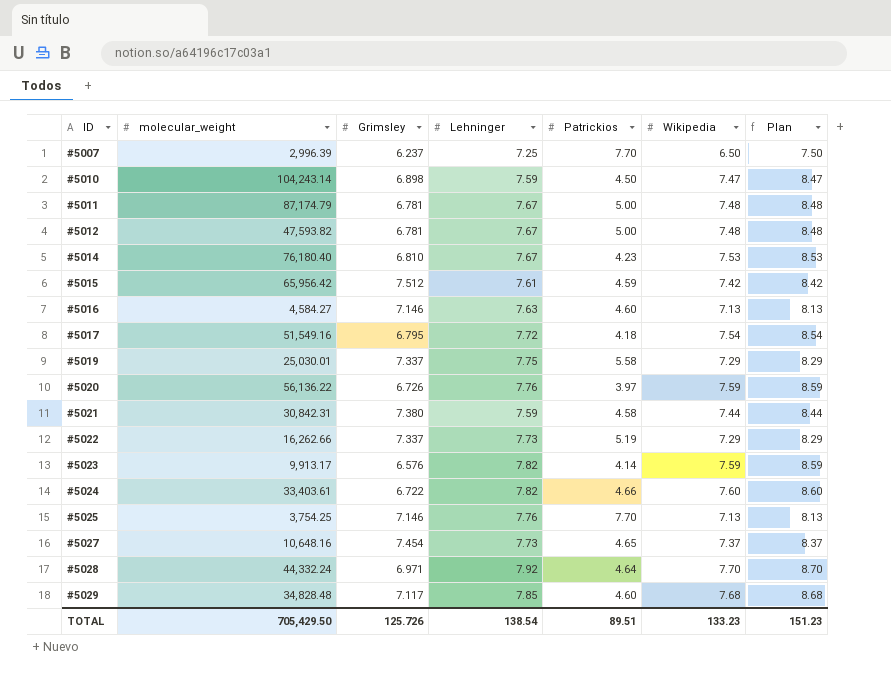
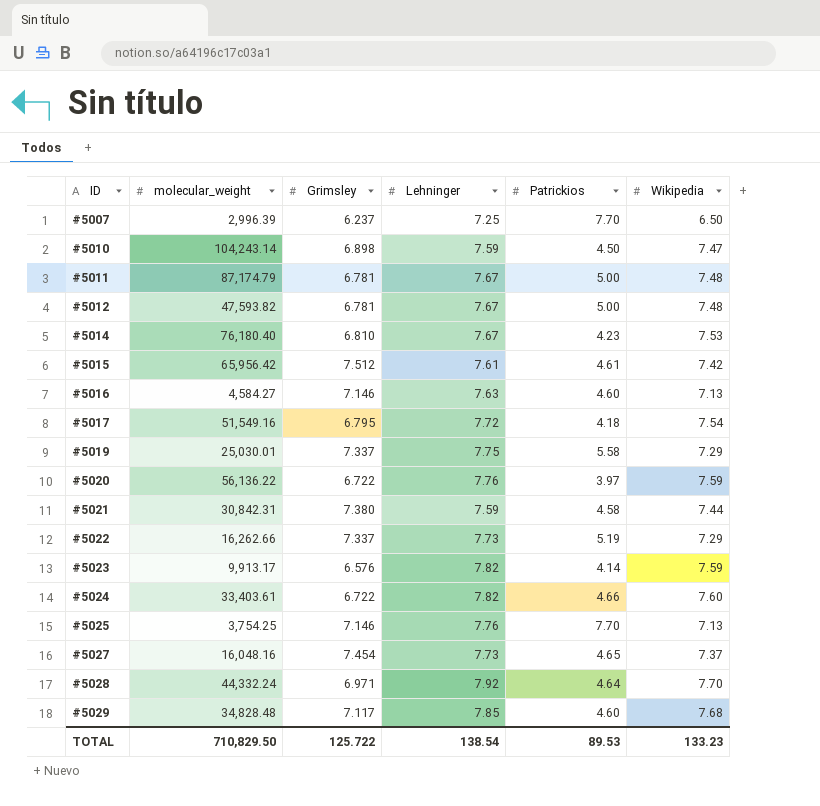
column Plan | formula: [Wikipedia] + 1 -> none
#5015 | Patrickios: 4.59 -> 4.61
#5020 | Grimsley: 6.726 -> 6.722
#5027 | molecular_weight: 10,648.16 -> 16,048.16
TOTAL | molecular_weight: 705,429.50 -> 710,829.50
TOTAL | Grimsley: 125.726 -> 125.722
TOTAL | Patrickios: 89.51 -> 89.53

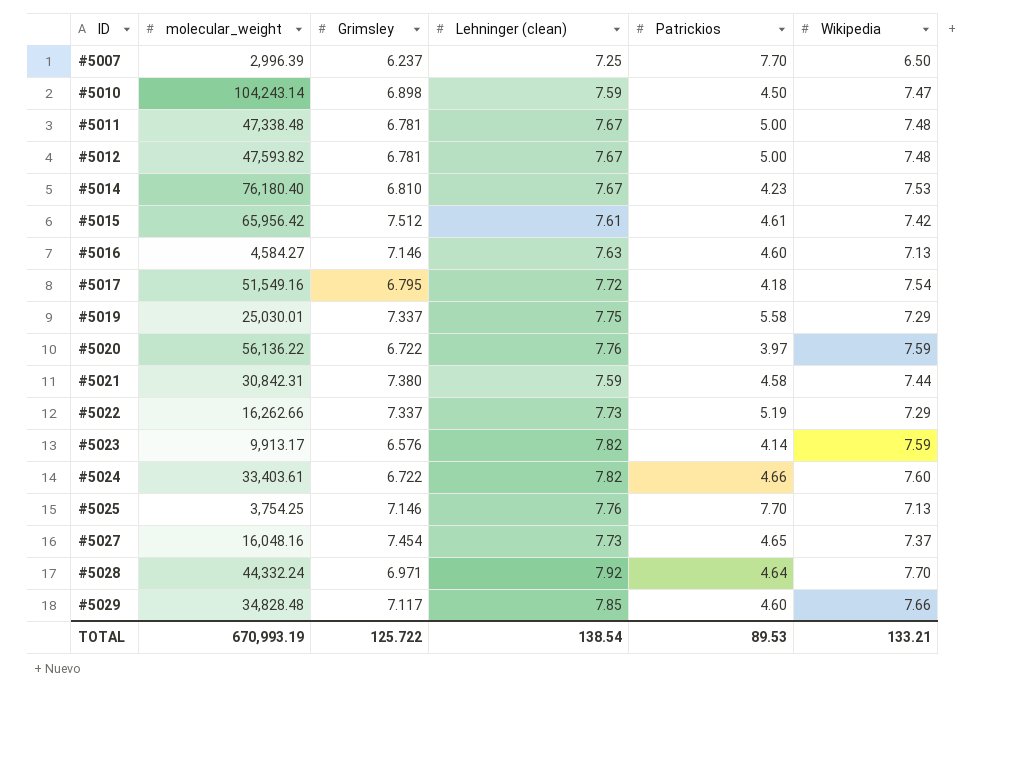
column name: Lehninger -> Lehninger (clean)
#5011 | molecular_weight: 87,174.79 -> 47,338.48
#5029 | Wikipedia: 7.68 -> 7.66
TOTAL | molecular_weight: 710,829.50 -> 670,993.19
TOTAL | Wikipedia: 133.23 -> 133.21

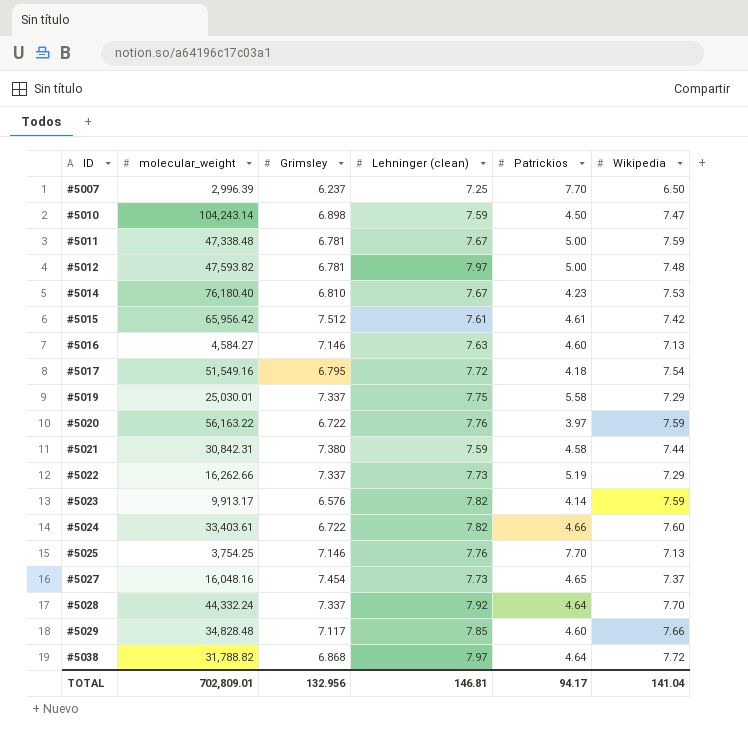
#5011 | Wikipedia: 7.48 -> 7.59
#5012 | Lehninger (clean): 7.67 -> 7.97
#5020 | molecular_weight: 56,136.22 -> 56,163.22
#5028 | Grimsley: 6.971 -> 7.337
row #5038: none -> 31,788.82 | 6.868 | 7.97 | 4.64 | 7.72
TOTAL | molecular_weight: 670,993.19 -> 702,809.01
TOTAL | Grimsley: 125.722 -> 132.956
TOTAL | Lehninger (clean): 138.54 -> 146.81
TOTAL | Patrickios: 89.53 -> 94.17
TOTAL | Wikipedia: 133.21 -> 141.04

